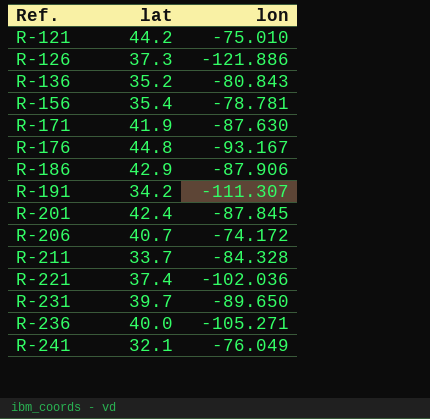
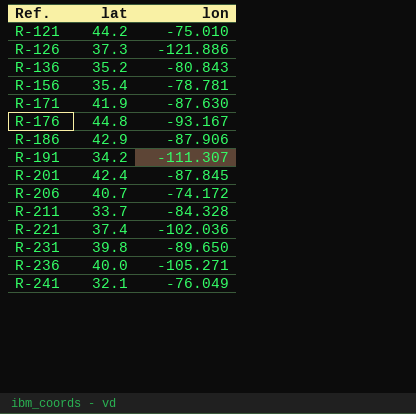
R-231 | lat: 39.7 -> 39.8

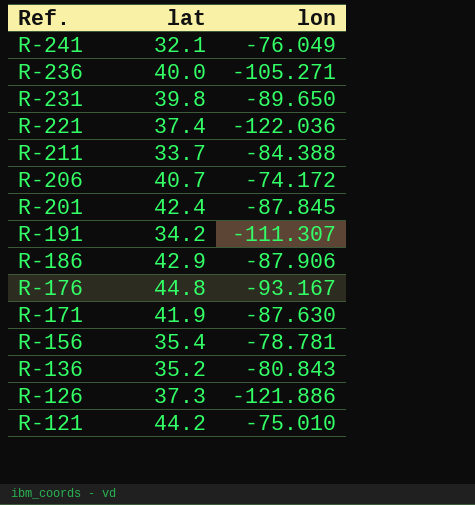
row order: Ref. ascending -> Ref. descending
R-221 | lon: -102.036 -> -122.036
R-211 | lon: -84.328 -> -84.388

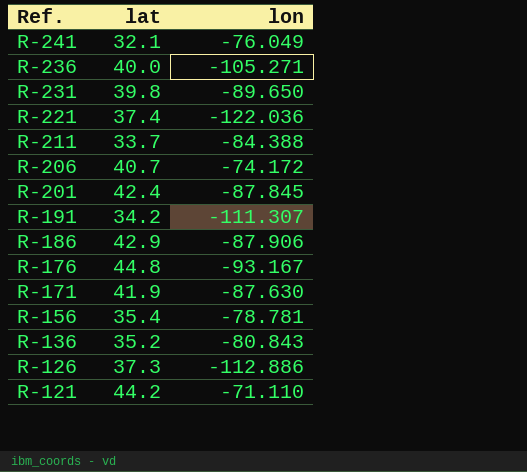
R-126 | lon: -121.886 -> -112.886
R-121 | lon: -75.010 -> -71.110

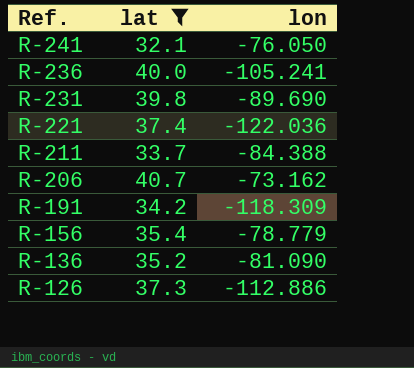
filter: none -> lat <= 40.7
R-241 | lon: -76.049 -> -76.050
R-236 | lon: -105.271 -> -105.241
R-231 | lon: -89.650 -> -89.690
R-206 | lon: -74.172 -> -73.162
R-191 | lon: -111.307 -> -118.309
R-156 | lon: -78.781 -> -78.779
R-136 | lon: -80.843 -> -81.090

